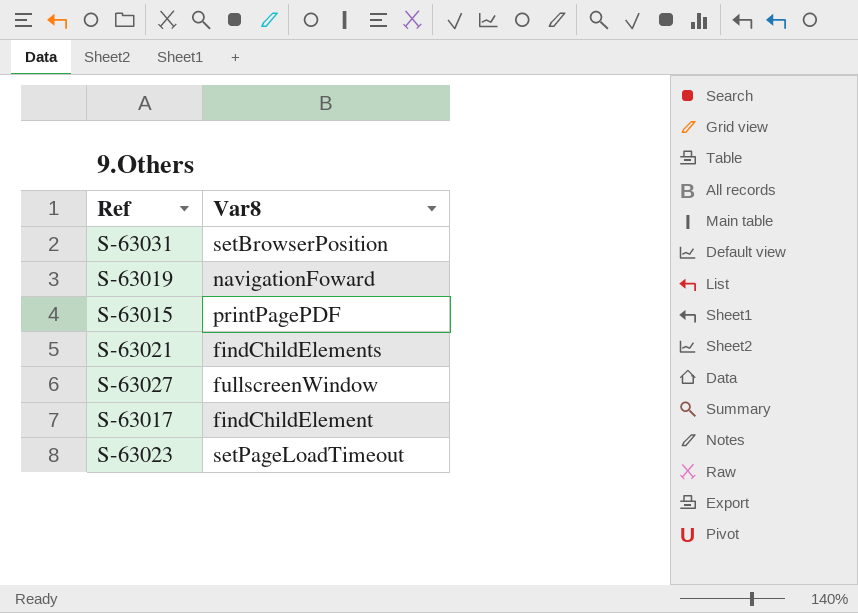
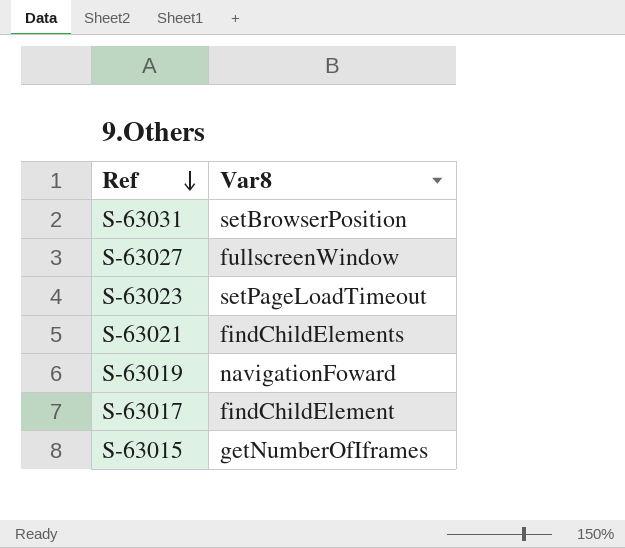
row order: none -> Ref descending
S-63015 | Var8: printPagePDF -> getNumberOfIframes

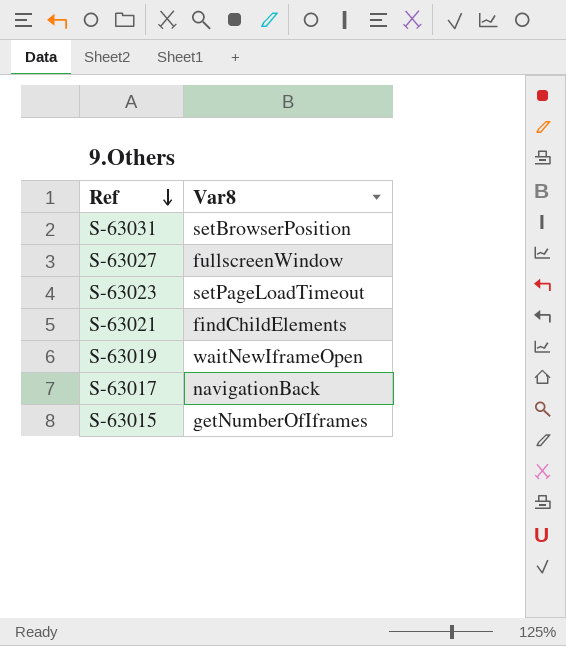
S-63019 | Var8: navigationFoward -> waitNewIframeOpen
S-63017 | Var8: findChildElement -> navigationBack

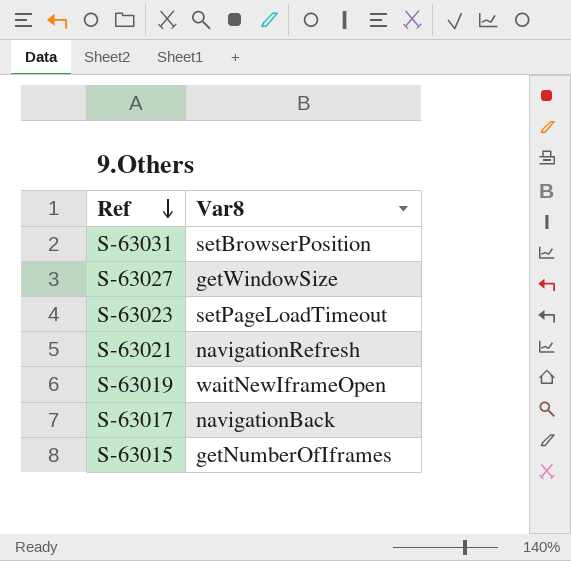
S-63027 | Var8: fullscreenWindow -> getWindowSize
S-63021 | Var8: findChildElements -> navigationRefresh

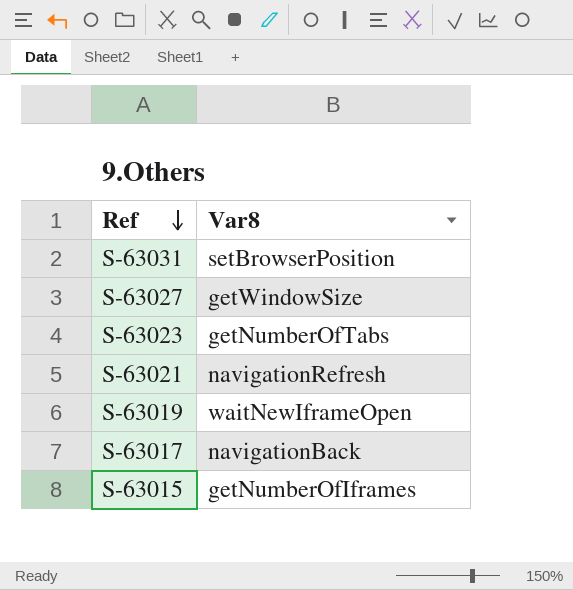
S-63023 | Var8: setPageLoadTimeout -> getNumberOfTabs

